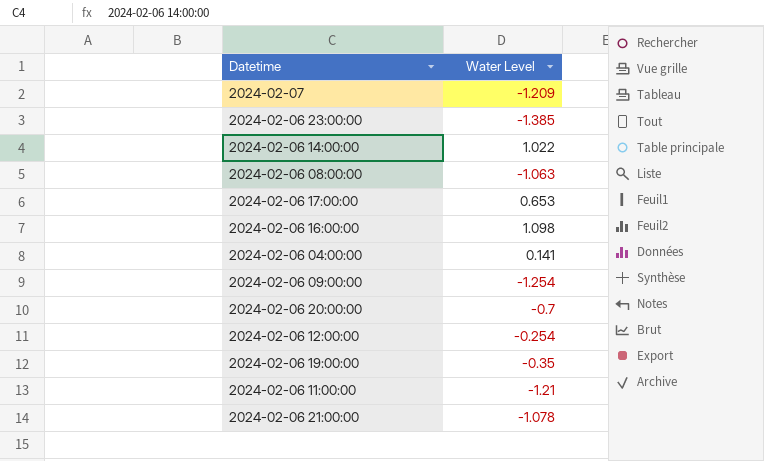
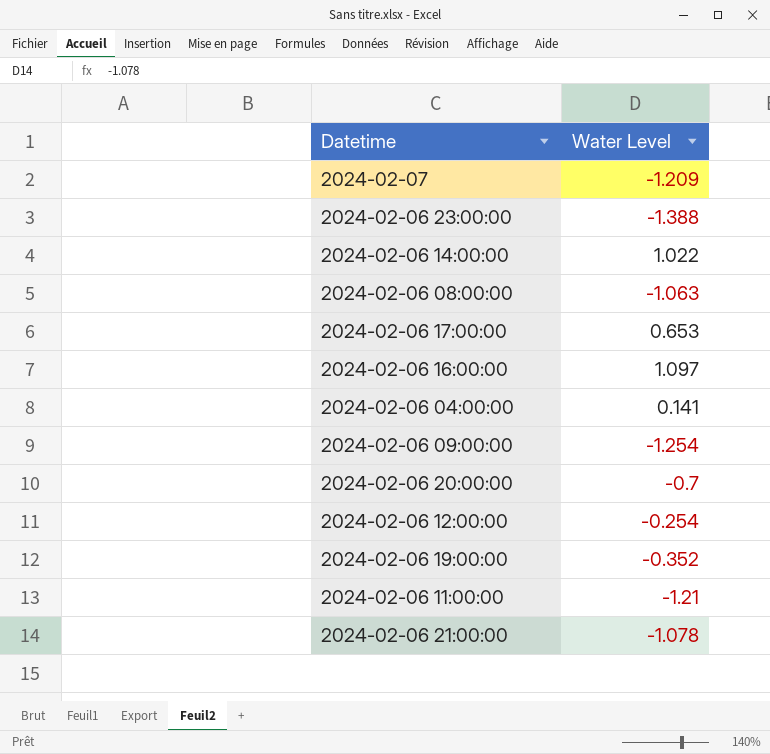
2024-02-06 23:00:00 | Water Level: -1.385 -> -1.388
2024-02-06 16:00:00 | Water Level: 1.098 -> 1.097
2024-02-06 19:00:00 | Water Level: -0.35 -> -0.352

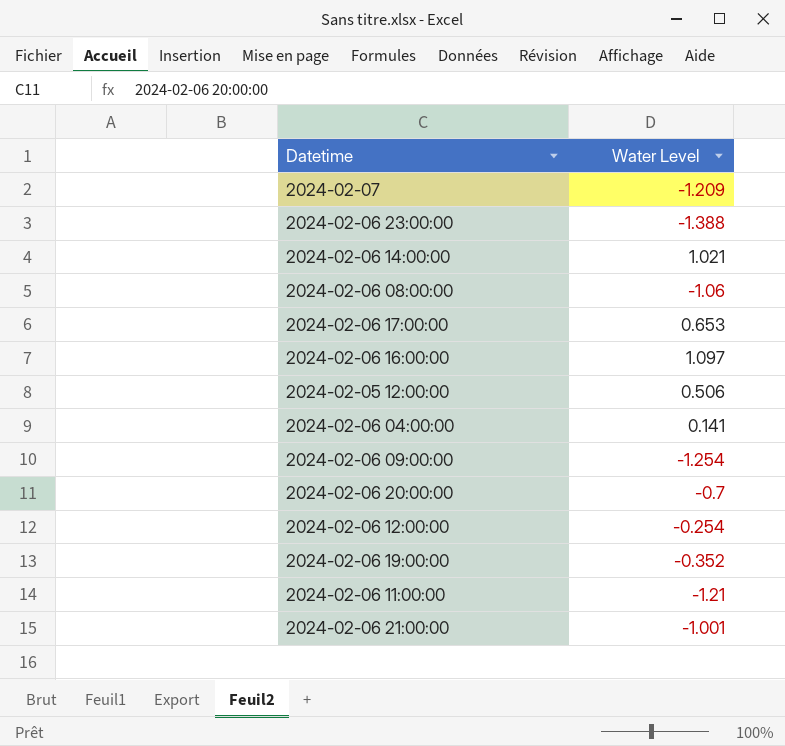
2024-02-06 14:00:00 | Water Level: 1.022 -> 1.021
2024-02-06 08:00:00 | Water Level: -1.063 -> -1.06
row 2024-02-05 12:00:00: none -> 0.506
2024-02-06 21:00:00 | Water Level: -1.078 -> -1.001

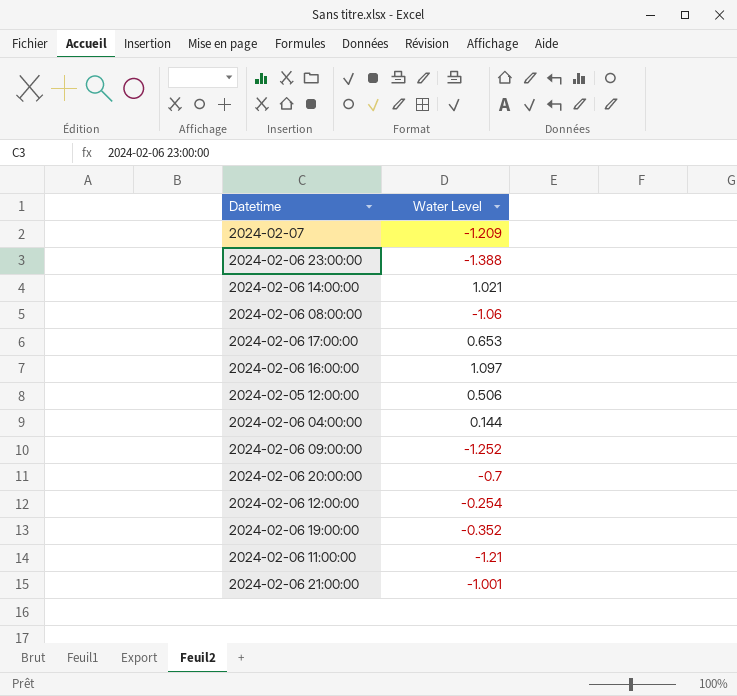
2024-02-06 04:00:00 | Water Level: 0.141 -> 0.144
2024-02-06 09:00:00 | Water Level: -1.254 -> -1.252

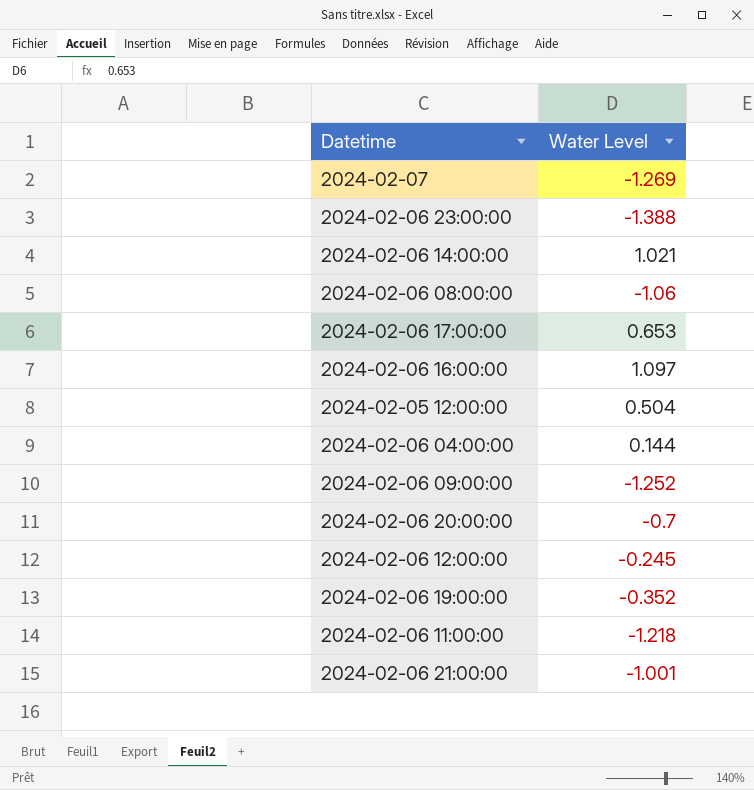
2024-02-07 | Water Level: -1.209 -> -1.269
2024-02-05 12:00:00 | Water Level: 0.506 -> 0.504
2024-02-06 12:00:00 | Water Level: -0.254 -> -0.245
2024-02-06 11:00:00 | Water Level: -1.21 -> -1.218

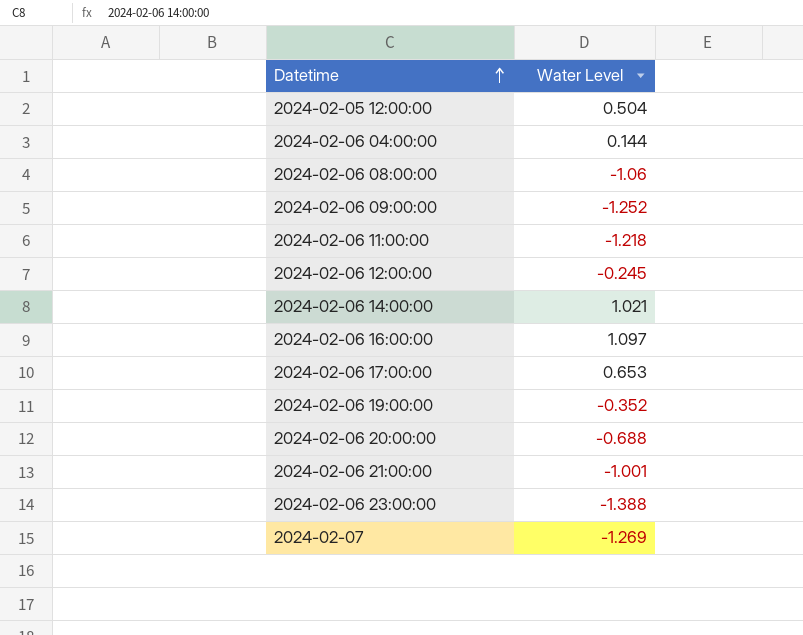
row order: none -> Datetime ascending
2024-02-06 20:00:00 | Water Level: -0.7 -> -0.688

